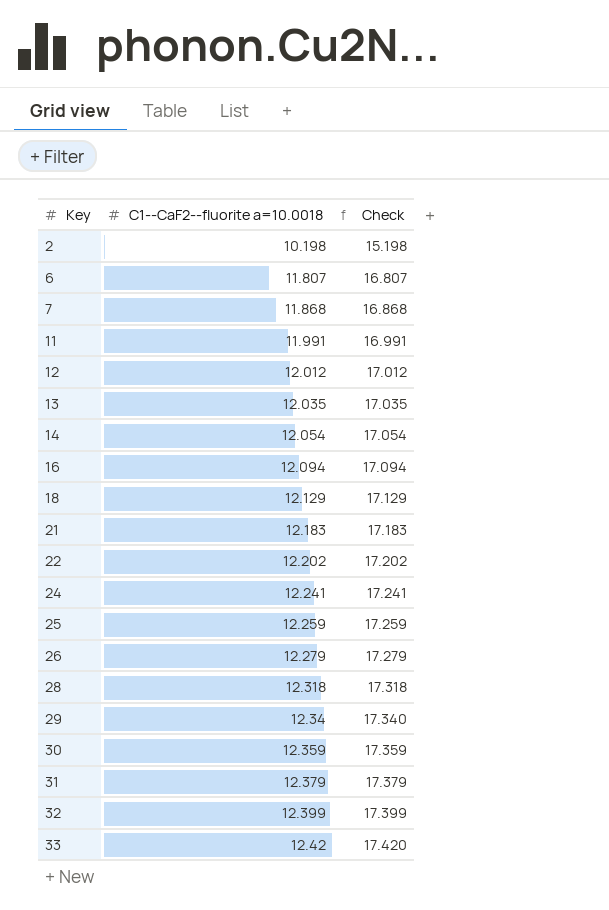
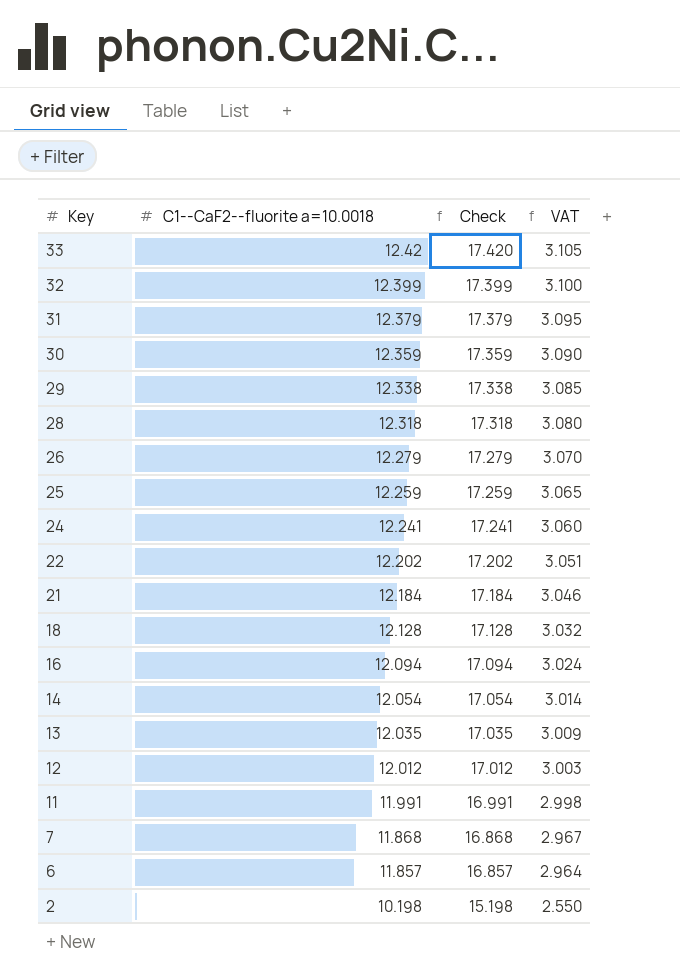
row order: Key ascending -> Key descending
column VAT | formula: none -> [C1--CaF2--fluorite a=10.0018] * 0.25
29 | C1--CaF2--fluorite a=10.0018: 12.34 -> 12.338
29 | Check: 17.340 -> 17.338
21 | C1--CaF2--fluorite a=10.0018: 12.183 -> 12.184
21 | Check: 17.183 -> 17.184
18 | C1--CaF2--fluorite a=10.0018: 12.129 -> 12.128
18 | Check: 17.129 -> 17.128
6 | C1--CaF2--fluorite a=10.0018: 11.807 -> 11.857
6 | Check: 16.807 -> 16.857

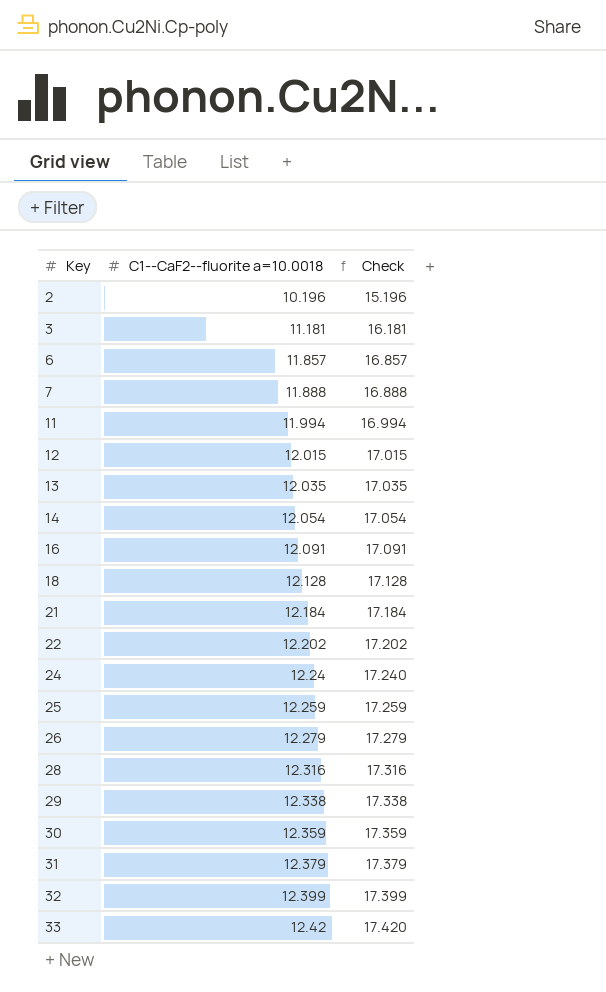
row order: Key descending -> Key ascending
column VAT | formula: [C1--CaF2--fluorite a=10.0018] * 0.25 -> none
2 | C1--CaF2--fluorite a=10.0018: 10.198 -> 10.196
2 | Check: 15.198 -> 15.196
row 3: none -> 11.181 | 16.181
7 | C1--CaF2--fluorite a=10.0018: 11.868 -> 11.888
7 | Check: 16.868 -> 16.888
11 | C1--CaF2--fluorite a=10.0018: 11.991 -> 11.994
11 | Check: 16.991 -> 16.994
12 | C1--CaF2--fluorite a=10.0018: 12.012 -> 12.015
12 | Check: 17.012 -> 17.015
16 | C1--CaF2--fluorite a=10.0018: 12.094 -> 12.091
16 | Check: 17.094 -> 17.091
24 | C1--CaF2--fluorite a=10.0018: 12.241 -> 12.24
24 | Check: 17.241 -> 17.240
28 | C1--CaF2--fluorite a=10.0018: 12.318 -> 12.316
28 | Check: 17.318 -> 17.316

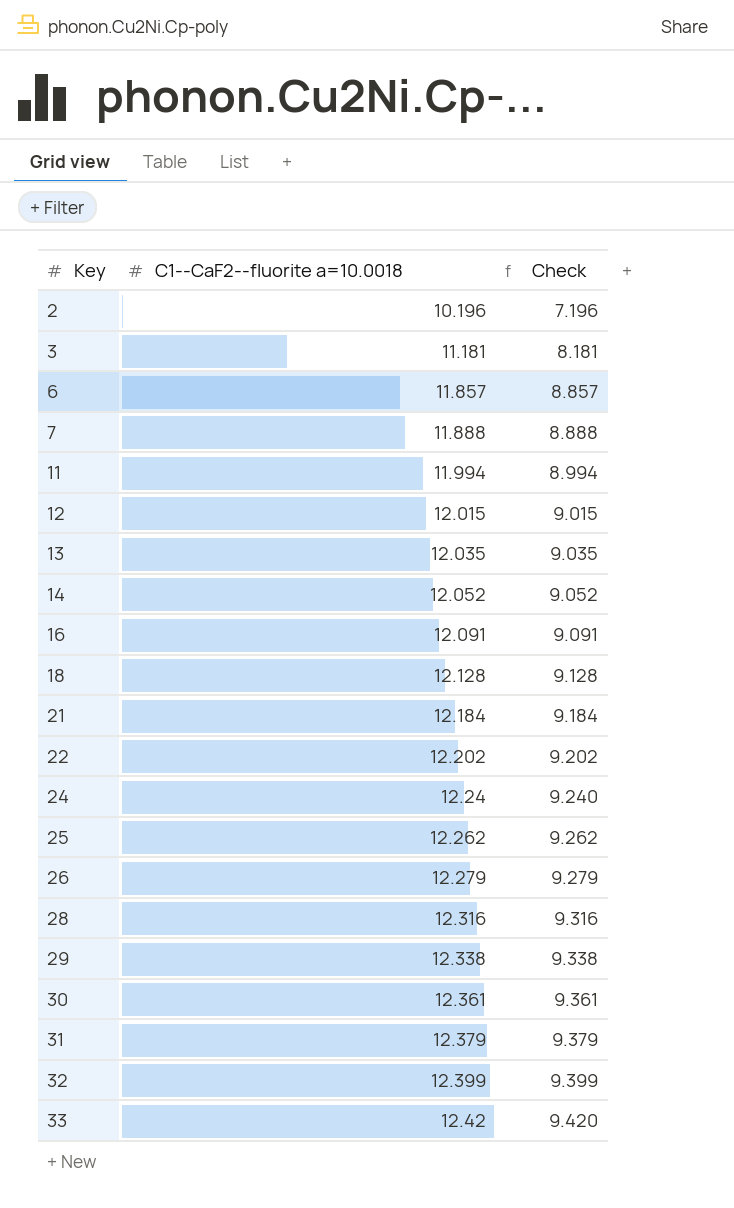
column Check | formula: [C1--CaF2--fluorite a=10.0018] + 5 -> [C1--CaF2--fluorite a=10.0018] - 3
14 | C1--CaF2--fluorite a=10.0018: 12.054 -> 12.052
25 | C1--CaF2--fluorite a=10.0018: 12.259 -> 12.262
30 | C1--CaF2--fluorite a=10.0018: 12.359 -> 12.361

